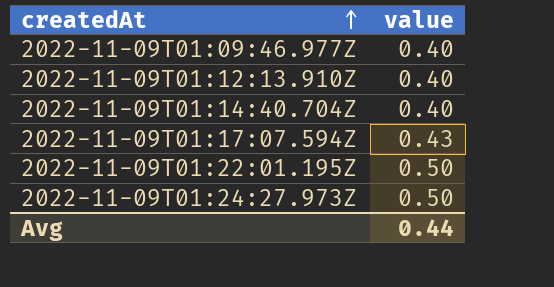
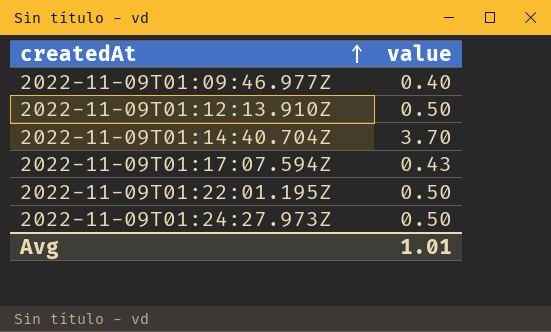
2022-11-09T01:12:13.910Z | value: 0.40 -> 0.50
2022-11-09T01:14:40.704Z | value: 0.40 -> 3.70
Avg | value: 0.44 -> 1.01

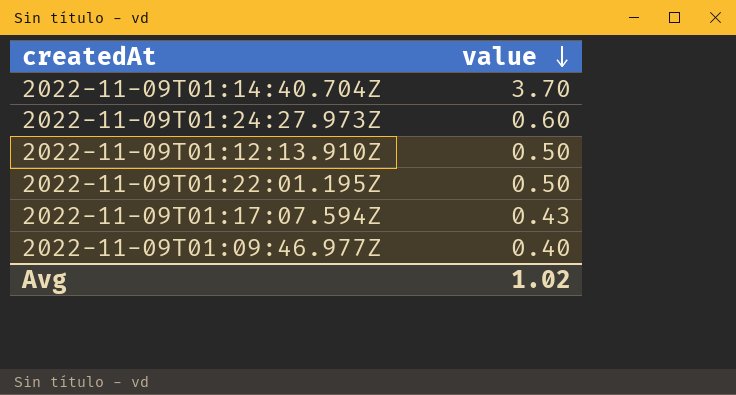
row order: createdAt ascending -> value descending
2022-11-09T01:24:27.973Z | value: 0.50 -> 0.60
Avg | value: 1.01 -> 1.02

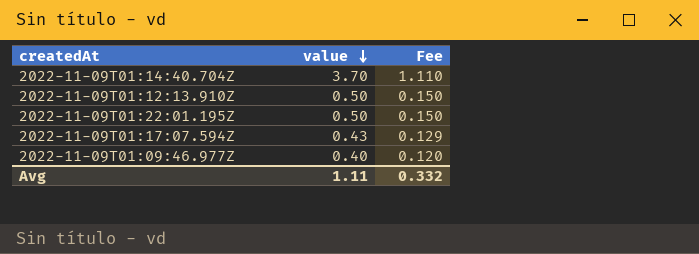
column Fee | formula: none -> [value] * 0.3
row 2022-11-09T01:24:27.973Z: 0.60 -> none
Avg | value: 1.02 -> 1.11

